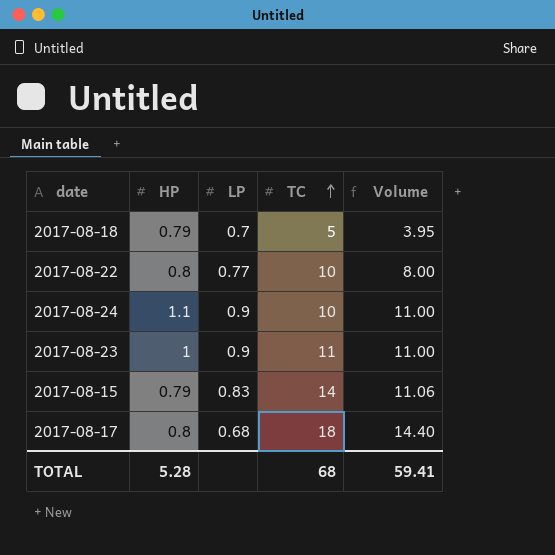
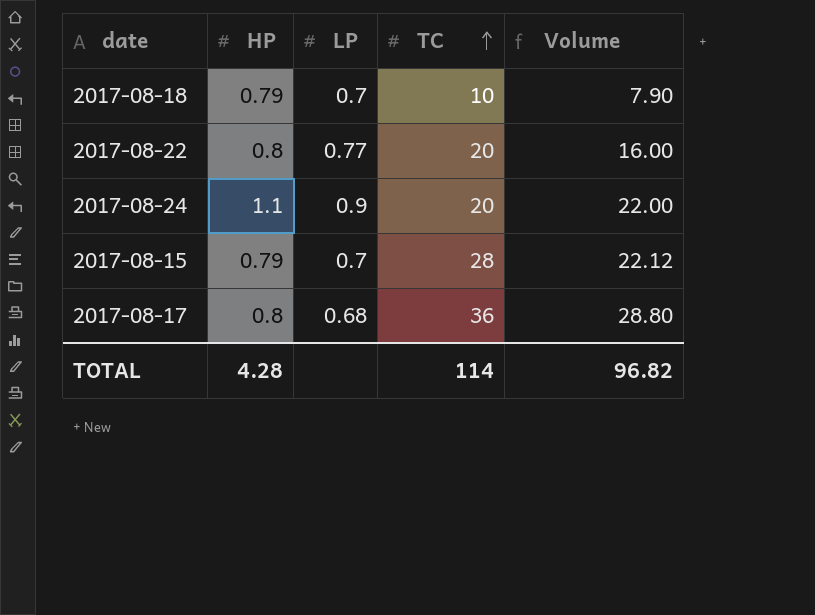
row 2017-08-23: 1 | 0.9 | 11 | 11.00 -> none
2017-08-18 | TC: 5 -> 10
2017-08-18 | Volume: 3.95 -> 7.90
2017-08-22 | TC: 10 -> 20
2017-08-22 | Volume: 8.00 -> 16.00
2017-08-24 | TC: 10 -> 20
2017-08-24 | Volume: 11.00 -> 22.00
2017-08-15 | LP: 0.83 -> 0.7
2017-08-15 | TC: 14 -> 28
2017-08-15 | Volume: 11.06 -> 22.12
2017-08-17 | TC: 18 -> 36
2017-08-17 | Volume: 14.40 -> 28.80
TOTAL | HP: 5.28 -> 4.28
TOTAL | TC: 68 -> 114
TOTAL | Volume: 59.41 -> 96.82

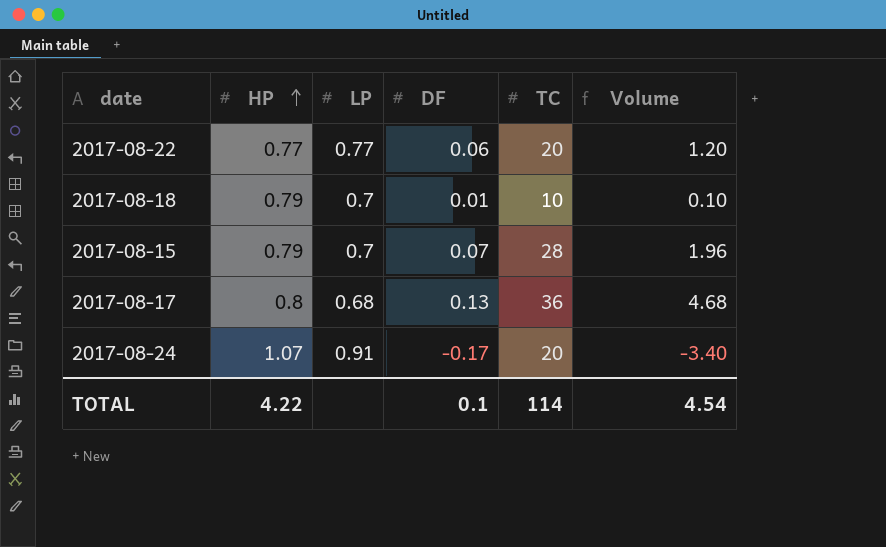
row order: TC ascending -> HP ascending
column DF | position: none -> 4
column Volume | formula: [HP] * [TC] -> [DF] * [TC]
2017-08-22 | HP: 0.8 -> 0.77
2017-08-24 | HP: 1.1 -> 1.07
2017-08-24 | LP: 0.9 -> 0.91
TOTAL | HP: 4.28 -> 4.22
TOTAL | Volume: 96.82 -> 4.54

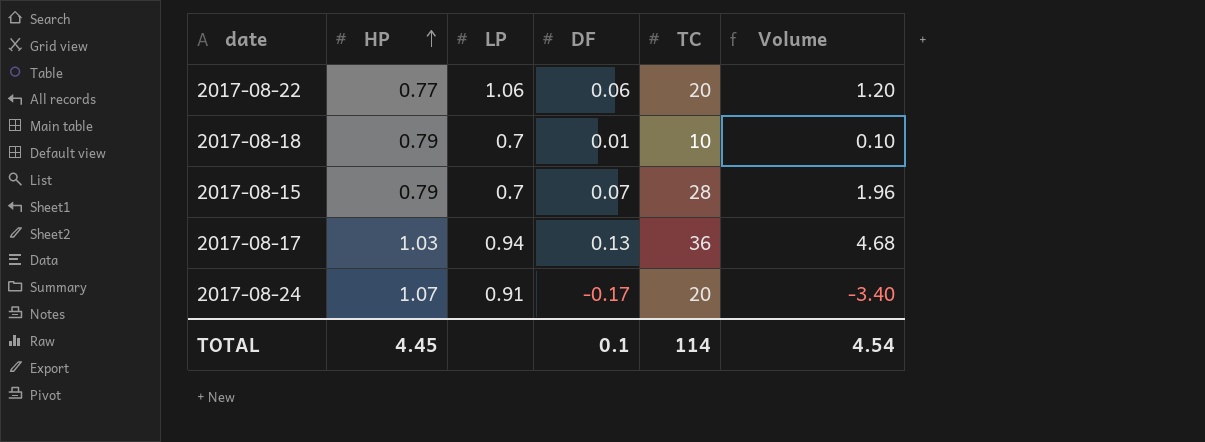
2017-08-22 | LP: 0.77 -> 1.06
2017-08-17 | HP: 0.8 -> 1.03
2017-08-17 | LP: 0.68 -> 0.94
TOTAL | HP: 4.22 -> 4.45

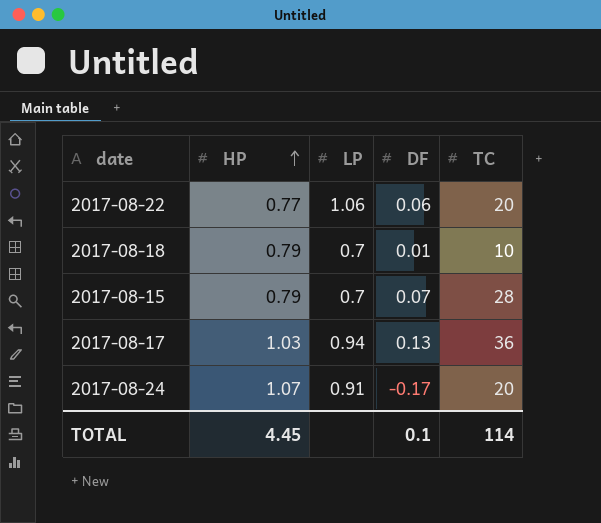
column Volume | formula: [DF] * [TC] -> none

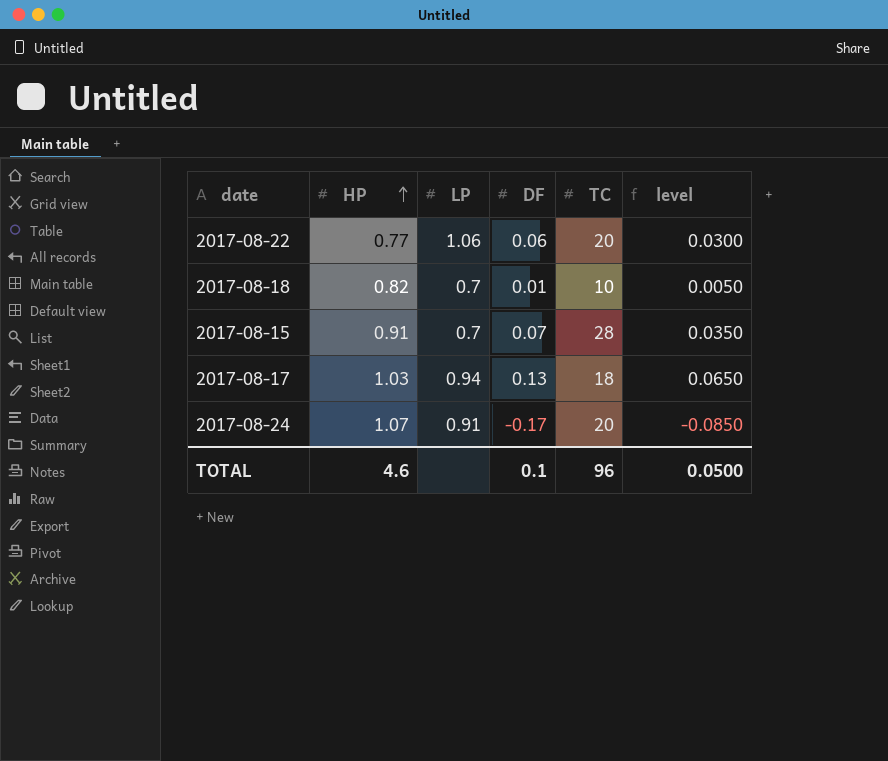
column level | formula: none -> [DF] * 0.5
2017-08-18 | HP: 0.79 -> 0.82
2017-08-15 | HP: 0.79 -> 0.91
2017-08-17 | TC: 36 -> 18
TOTAL | HP: 4.45 -> 4.6
TOTAL | TC: 114 -> 96

